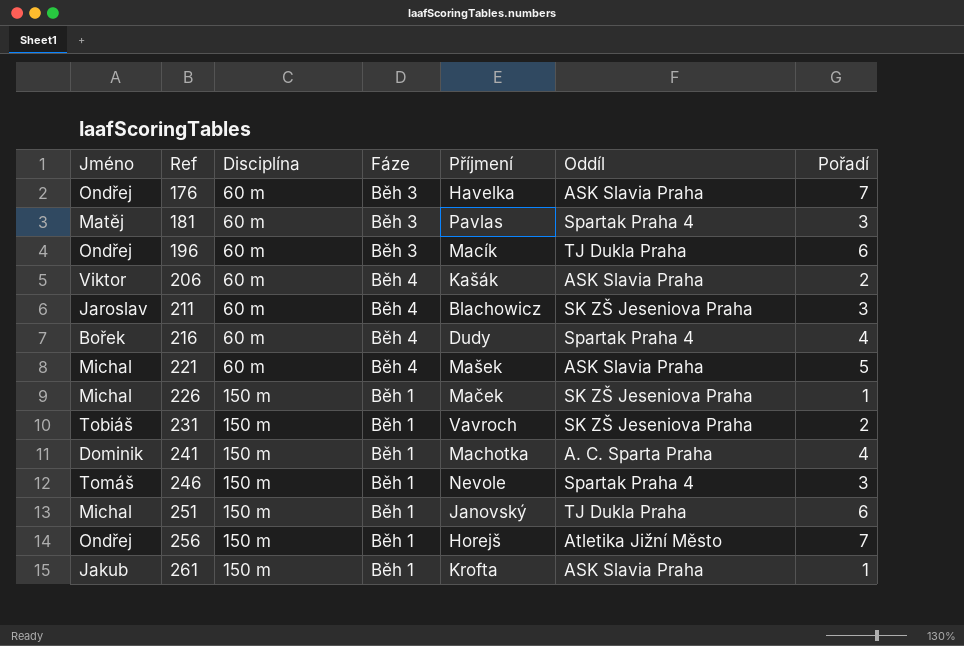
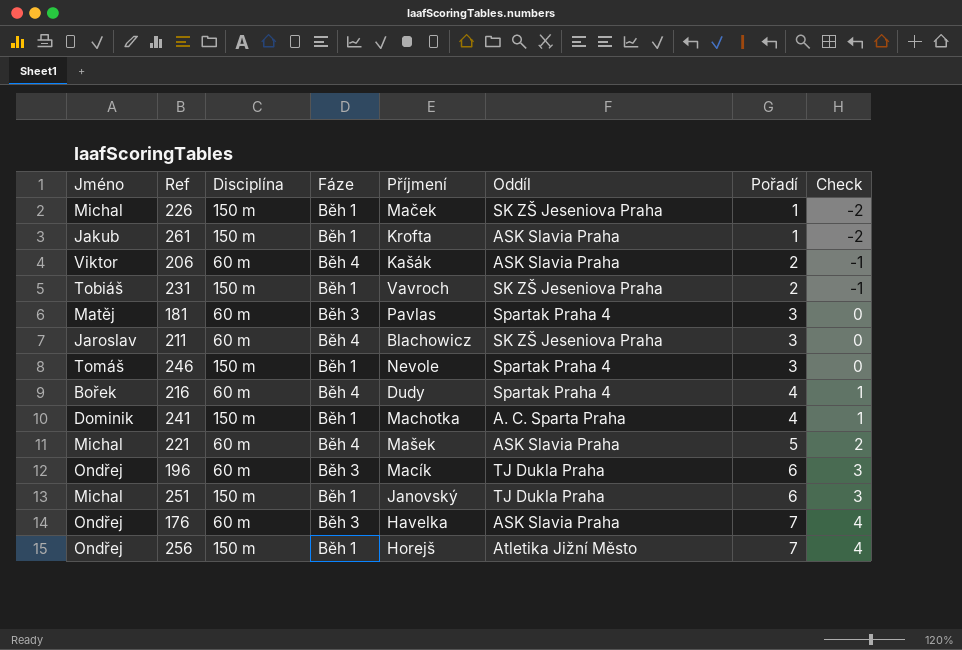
row order: Ref ascending -> Pořadí ascending
column Check | formula: none -> [Pořadí] - 3

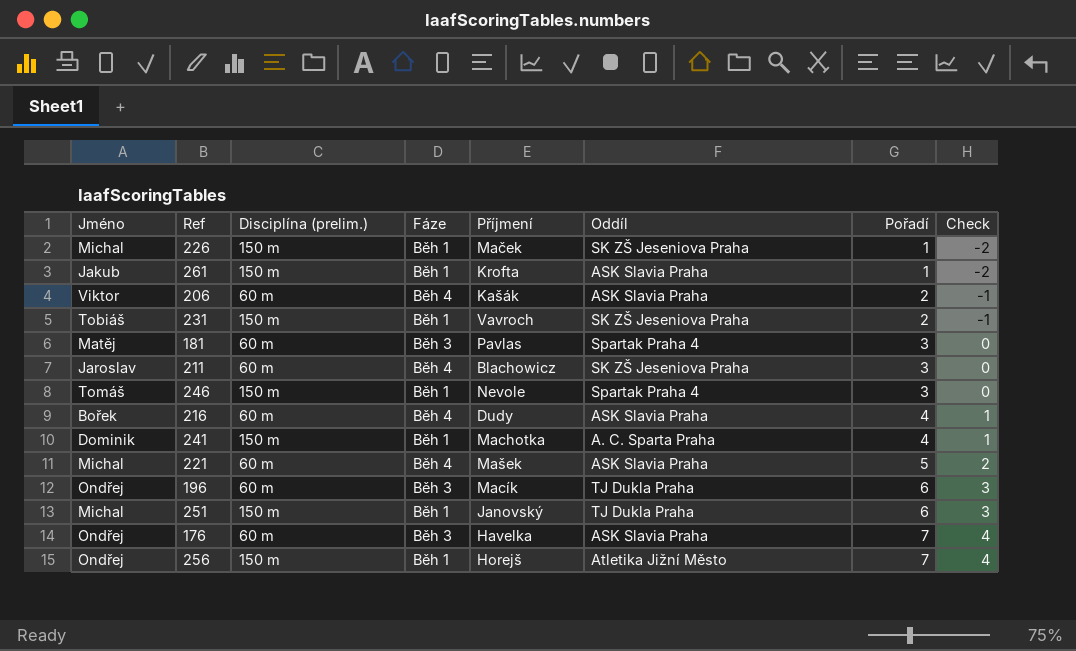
column name: Disciplína -> Disciplína (prelim.)
216 | Oddíl: Spartak Praha 4 -> ASK Slavia Praha

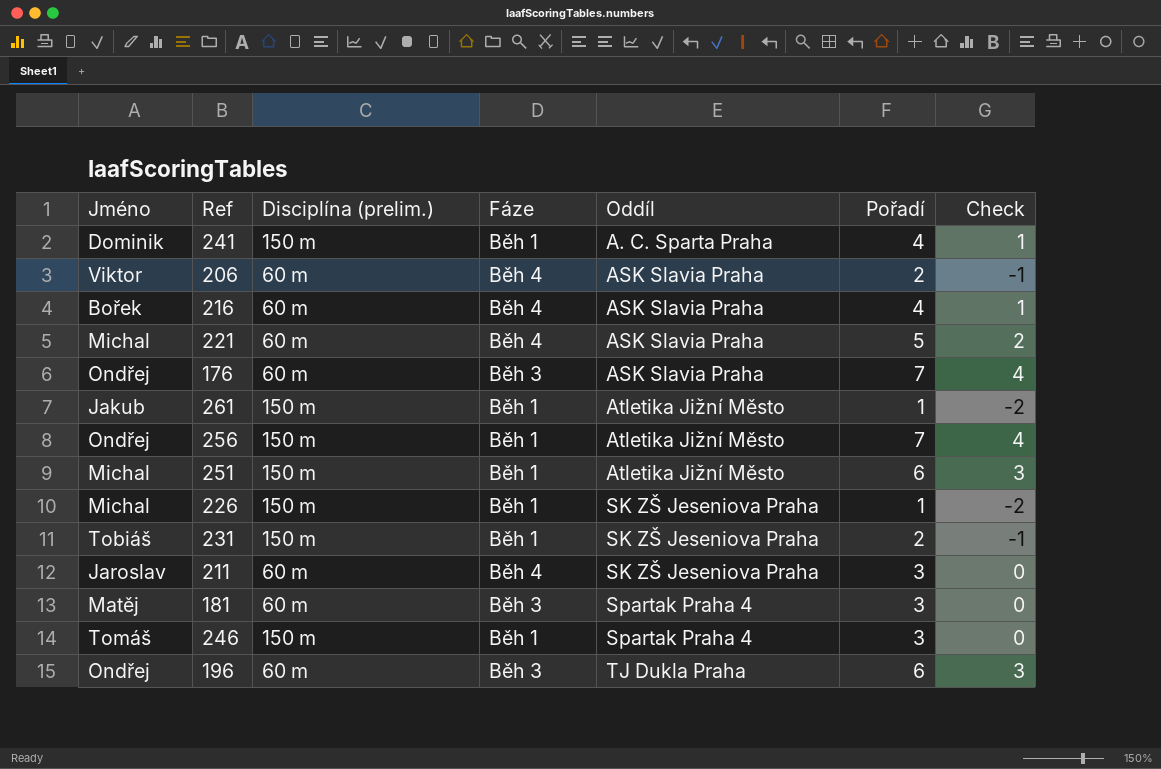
row order: Pořadí ascending -> Oddíl ascending
column Příjmení | position: 5 -> none
261 | Oddíl: ASK Slavia Praha -> Atletika Jižní Město
251 | Oddíl: TJ Dukla Praha -> Atletika Jižní Město

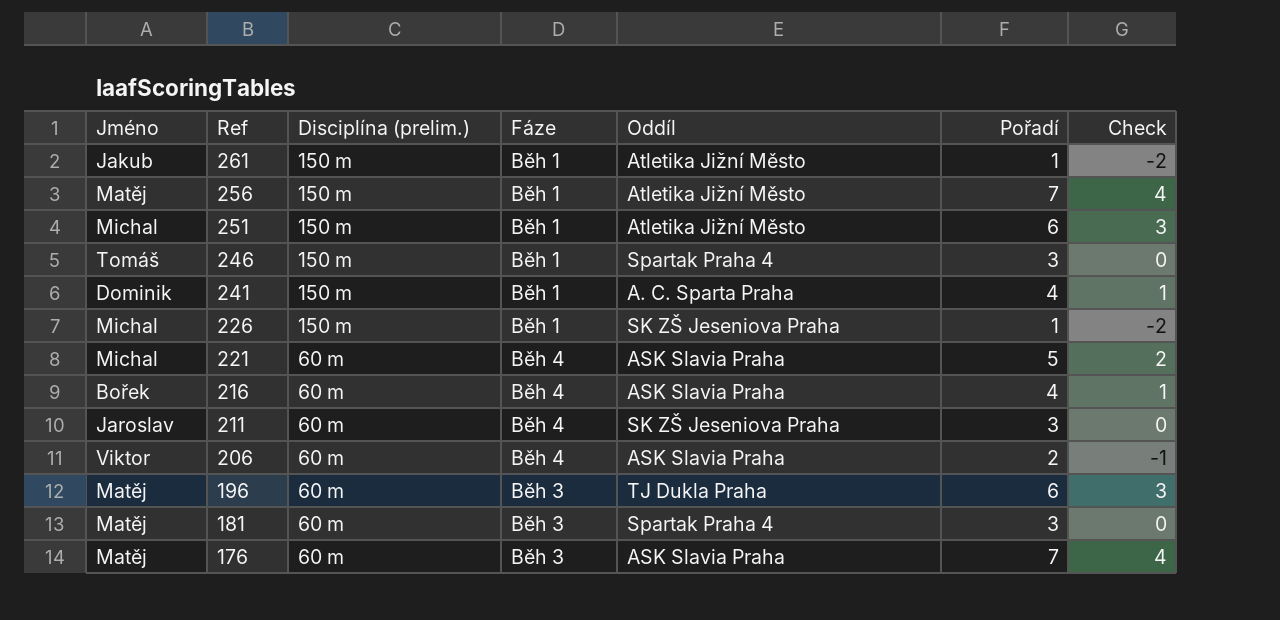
row order: Oddíl ascending -> Ref descending
row 231: Tobiáš | 150 m | Běh 1 | SK ZŠ Jeseniova Praha | 2 | -1 -> none
256 | Jméno: Ondřej -> Matěj
196 | Jméno: Ondřej -> Matěj
176 | Jméno: Ondřej -> Matěj

